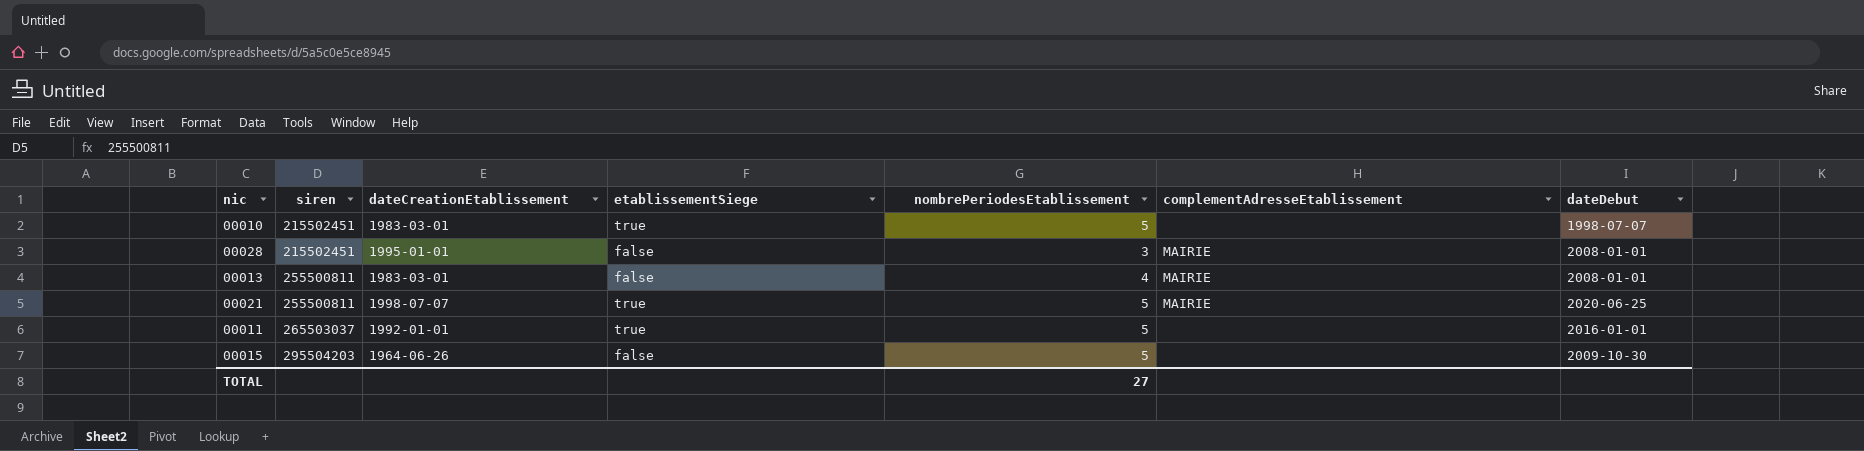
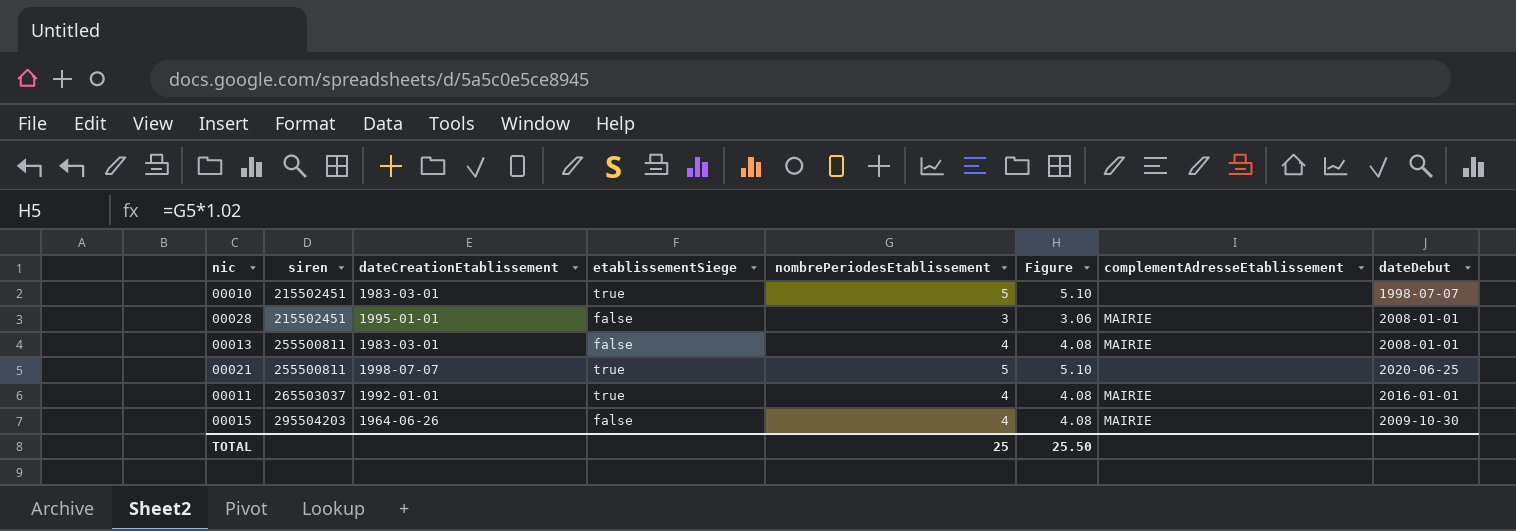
column Figure | formula: none -> [nombrePeriodesEtablissement] * 1.02
00021 | complementAdresseEtablissement: MAIRIE -> none
00011 | nombrePeriodesEtablissement: 5 -> 4
00011 | complementAdresseEtablissement: none -> MAIRIE
00015 | nombrePeriodesEtablissement: 5 -> 4
00015 | complementAdresseEtablissement: none -> MAIRIE
TOTAL | nombrePeriodesEtablissement: 27 -> 25

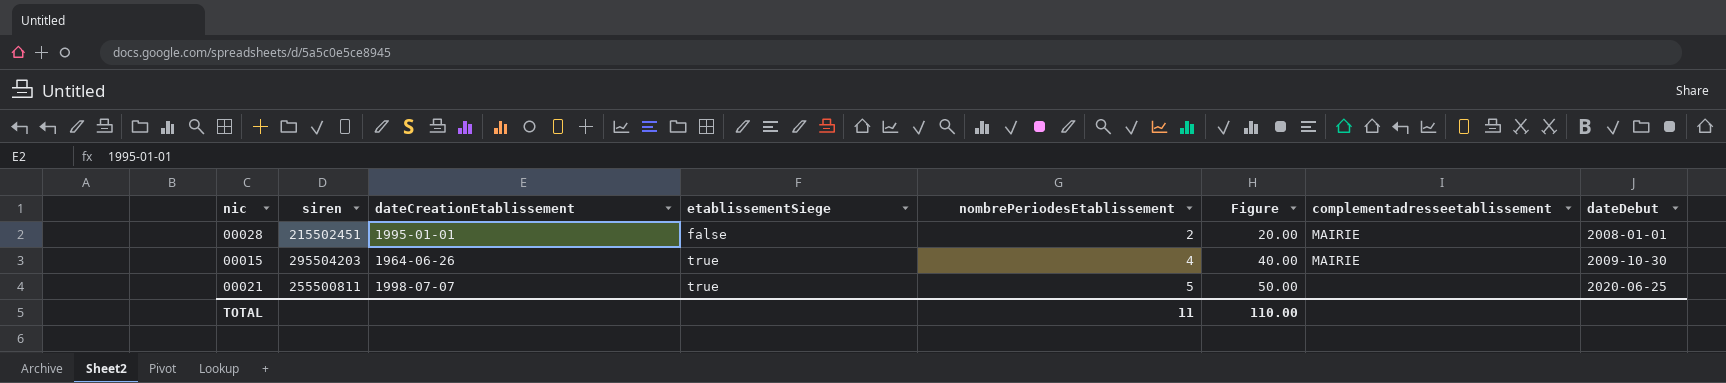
row order: siren ascending -> etablissementSiege ascending
column Figure | formula: [nombrePeriodesEtablissement] * 1.02 -> [nombrePeriodesEtablissement] * 10
column name: complementAdresseEtablissement -> complementadresseetablissement
row 00010: 215502451 | 1983-03-01 | true | 5 | 5.10 | none | 1998-07-07 -> none
row 00013: 255500811 | 1983-03-01 | false | 4 | 4.08 | MAIRIE | 2008-01-01 -> none
row 00011: 265503037 | 1992-01-01 | true | 4 | 4.08 | MAIRIE | 2016-01-01 -> none
00028 | nombrePeriodesEtablissement: 3 -> 2
00015 | etablissementSiege: false -> true
TOTAL | nombrePeriodesEtablissement: 25 -> 11
TOTAL | Figure: 25.50 -> 110.00

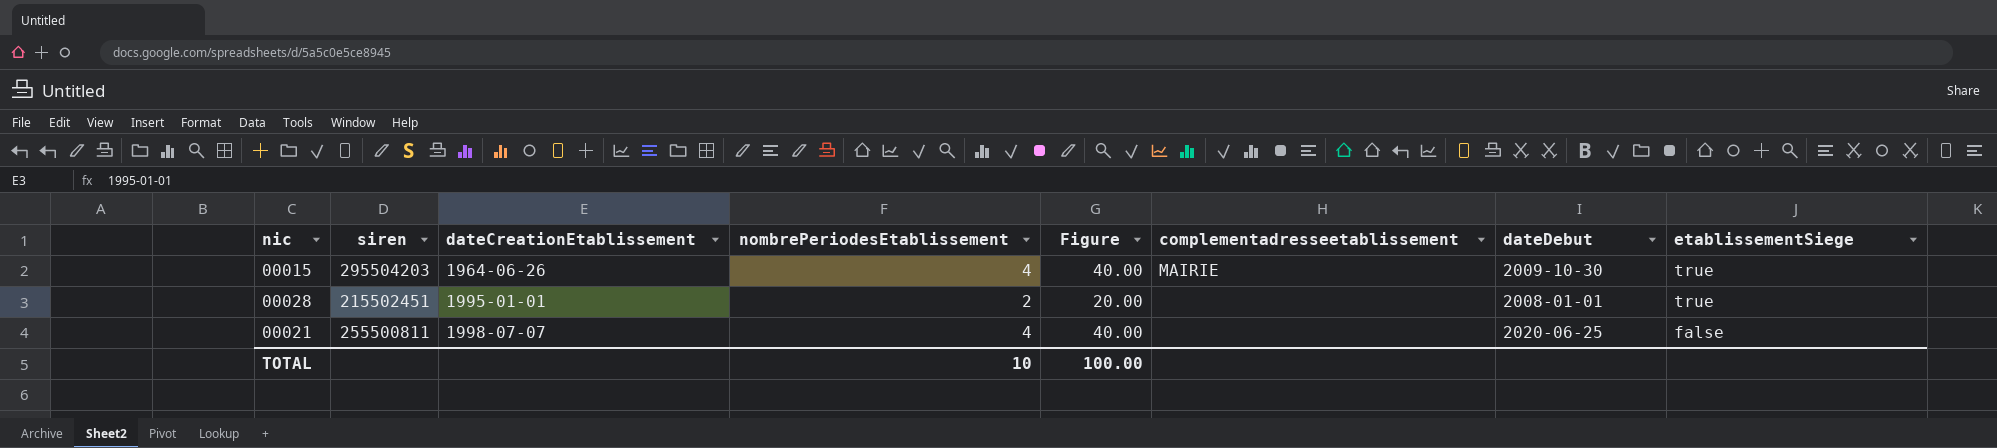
row order: etablissementSiege ascending -> dateCreationEtablissement ascending
column etablissementSiege | position: 4 -> 8
00028 | complementadresseetablissement: MAIRIE -> none
00028 | etablissementSiege: false -> true
00021 | nombrePeriodesEtablissement: 5 -> 4
00021 | Figure: 50.00 -> 40.00
00021 | etablissementSiege: true -> false
TOTAL | nombrePeriodesEtablissement: 11 -> 10
TOTAL | Figure: 110.00 -> 100.00

